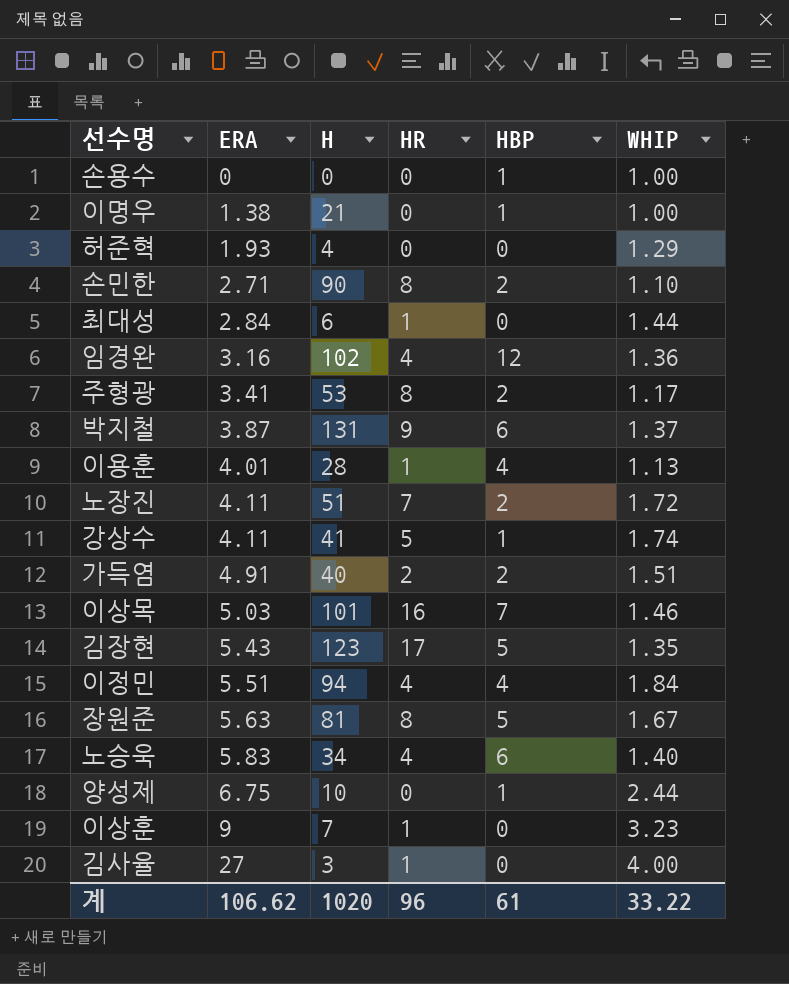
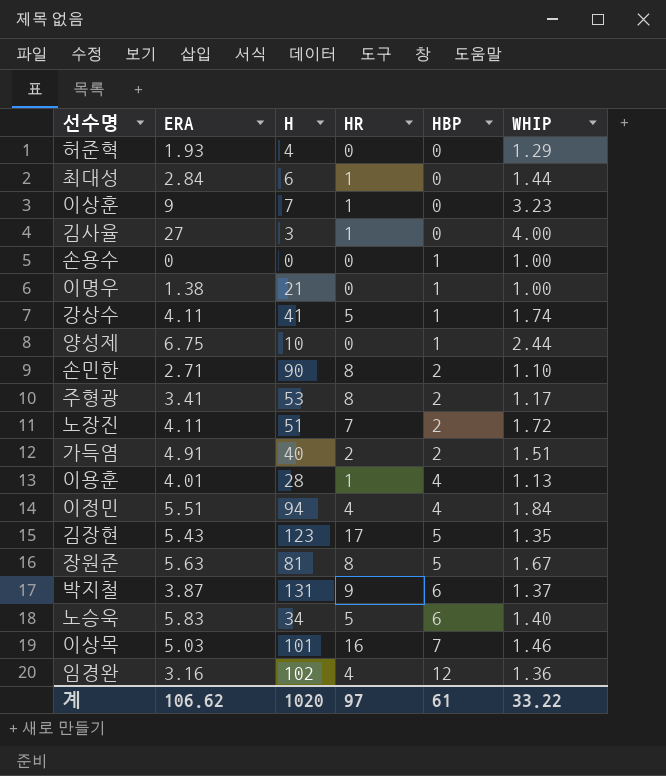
row order: ERA ascending -> HBP ascending
노승욱 | HR: 4 -> 5
계 | HR: 96 -> 97

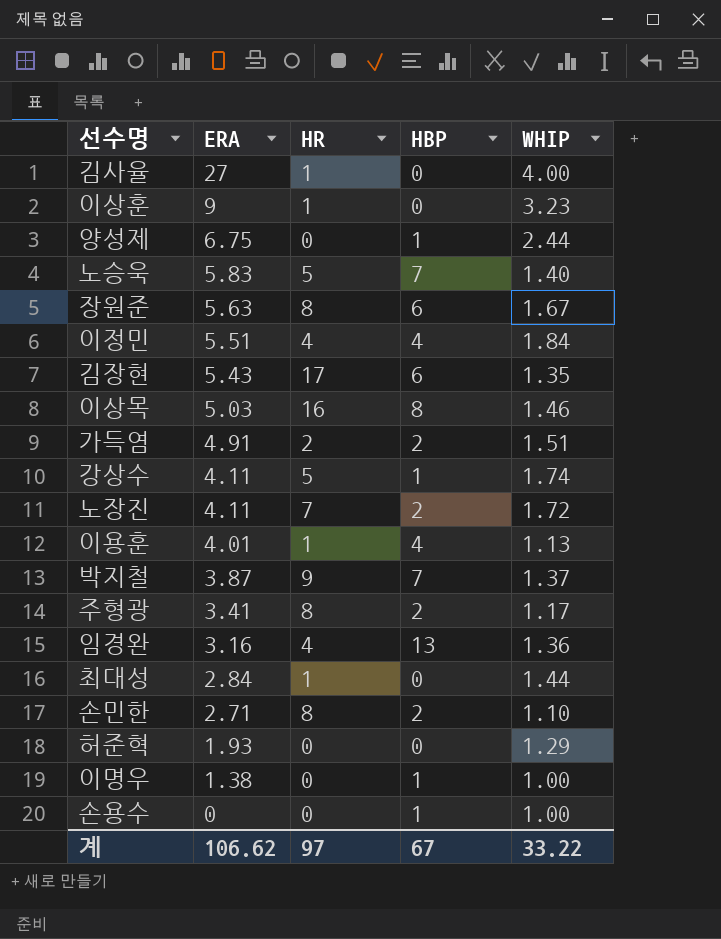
row order: HBP ascending -> ERA descending
column H | position: 3 -> none
노승욱 | HBP: 6 -> 7
장원준 | HBP: 5 -> 6
김장현 | HBP: 5 -> 6
이상목 | HBP: 7 -> 8
박지철 | HBP: 6 -> 7
임경완 | HBP: 12 -> 13
계 | HBP: 61 -> 67

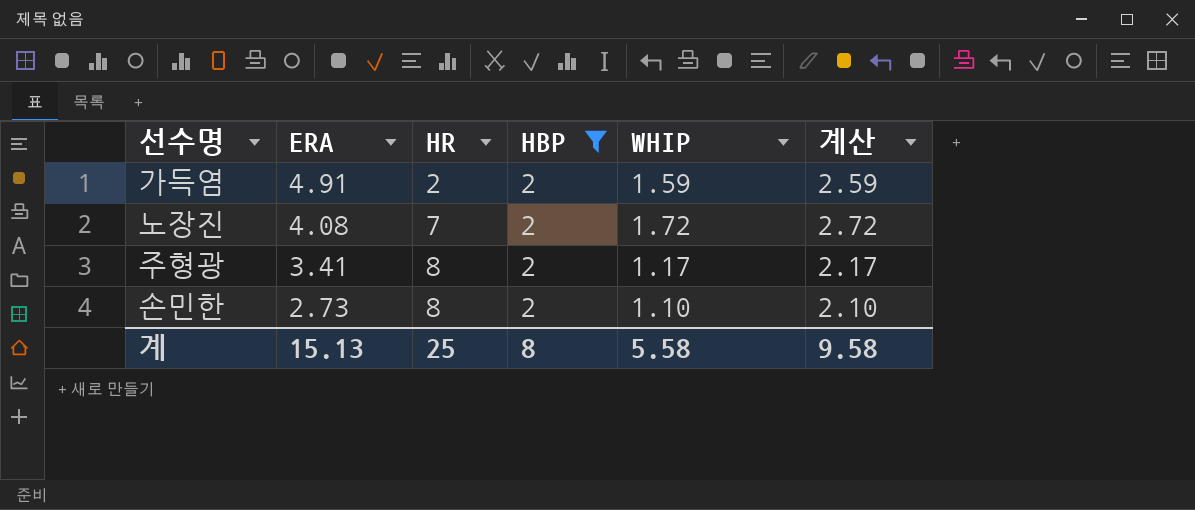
filter: none -> HBP = 2
column 계산 | formula: none -> [WHIP] + 1
가득염 | WHIP: 1.51 -> 1.59
노장진 | ERA: 4.11 -> 4.08
손민한 | ERA: 2.71 -> 2.73
계 | ERA: 106.62 -> 15.13
계 | HR: 97 -> 25
계 | HBP: 67 -> 8
계 | WHIP: 33.22 -> 5.58

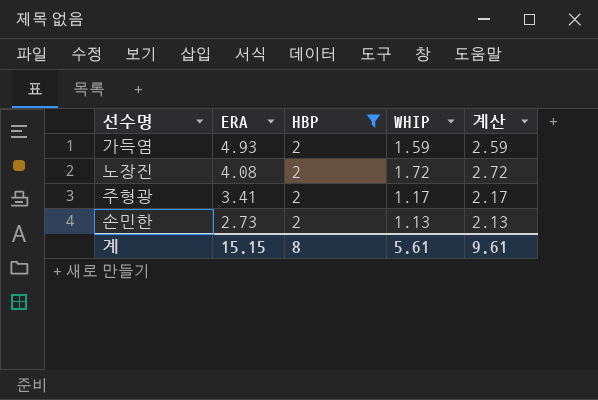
column HR | position: 3 -> none
가득염 | ERA: 4.91 -> 4.93
손민한 | WHIP: 1.10 -> 1.13
손민한 | 계산: 2.10 -> 2.13
계 | ERA: 15.13 -> 15.15
계 | WHIP: 5.58 -> 5.61
계 | 계산: 9.58 -> 9.61

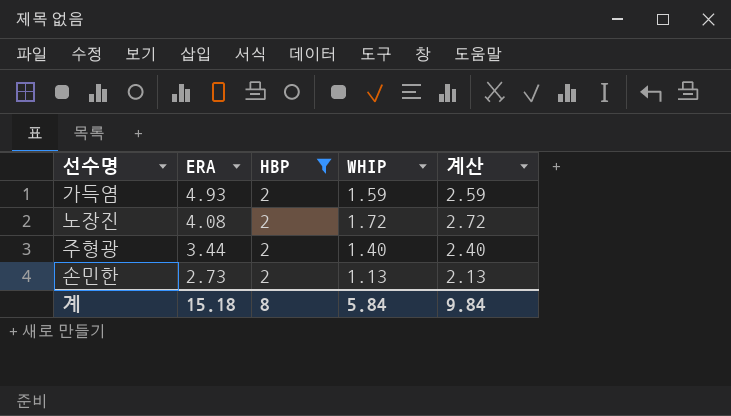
주형광 | ERA: 3.41 -> 3.44
주형광 | WHIP: 1.17 -> 1.40
주형광 | 계산: 2.17 -> 2.40
계 | ERA: 15.15 -> 15.18
계 | WHIP: 5.61 -> 5.84
계 | 계산: 9.61 -> 9.84

